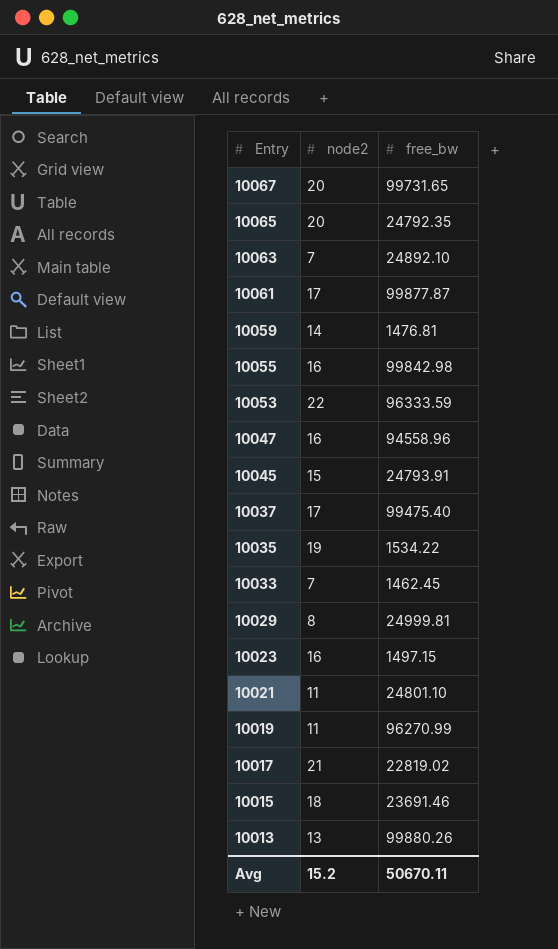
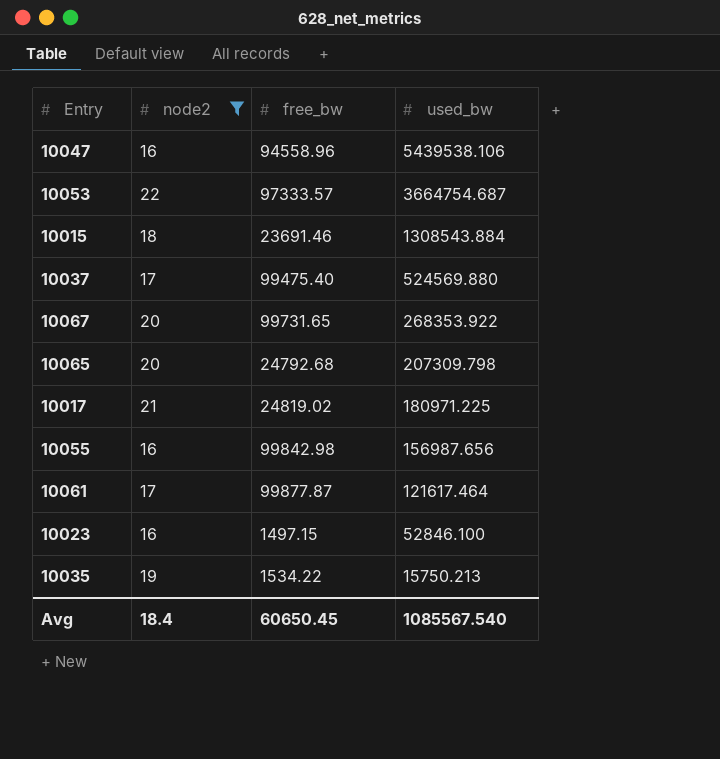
filter: none -> node2 >= 16
row order: Entry descending -> used_bw descending
column used_bw | position: none -> 4
10053 | free_bw: 96333.59 -> 97333.57
10065 | free_bw: 24792.35 -> 24792.68
10017 | free_bw: 22819.02 -> 24819.02
Avg | node2: 15.2 -> 18.4
Avg | free_bw: 50670.11 -> 60650.45

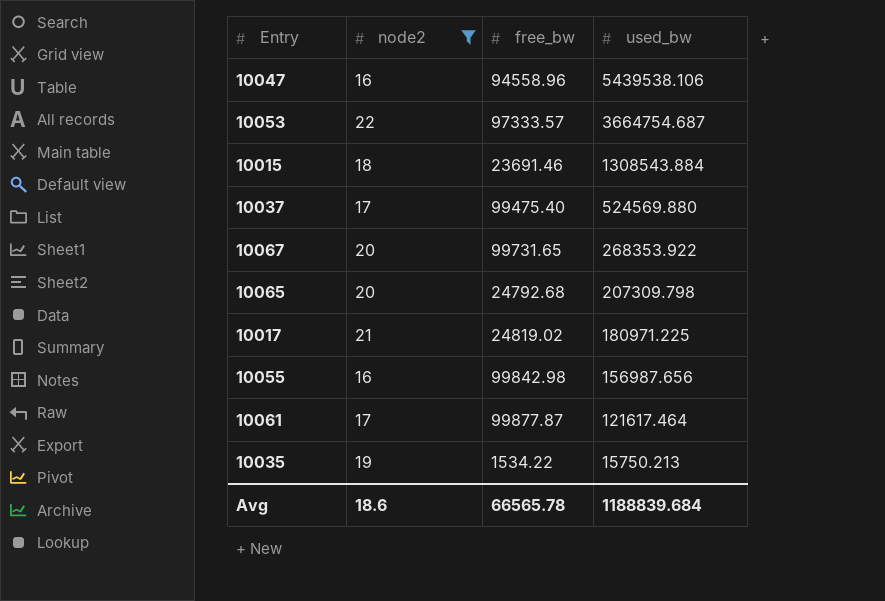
row 10023: 16 | 1497.15 | 52846.100 -> none
Avg | node2: 18.4 -> 18.6
Avg | free_bw: 60650.45 -> 66565.78
Avg | used_bw: 1085567.540 -> 1188839.684

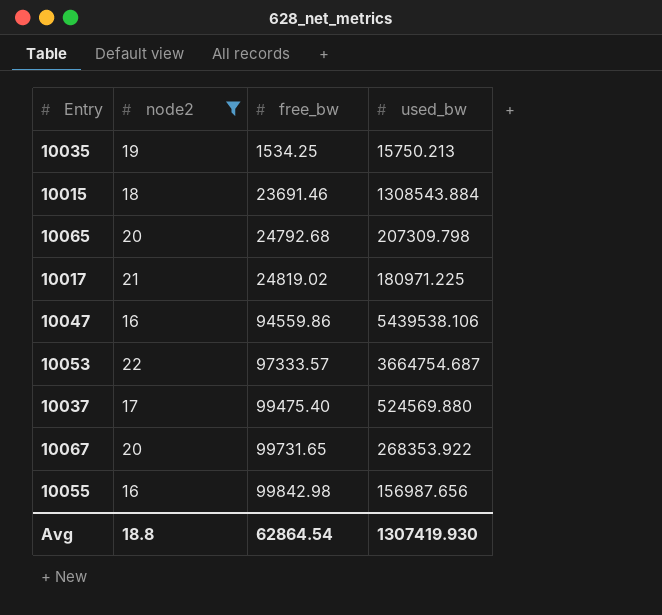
row order: used_bw descending -> free_bw ascending
row 10061: 17 | 99877.87 | 121617.464 -> none
10035 | free_bw: 1534.22 -> 1534.25
10047 | free_bw: 94558.96 -> 94559.86
Avg | node2: 18.6 -> 18.8
Avg | free_bw: 66565.78 -> 62864.54
Avg | used_bw: 1188839.684 -> 1307419.930

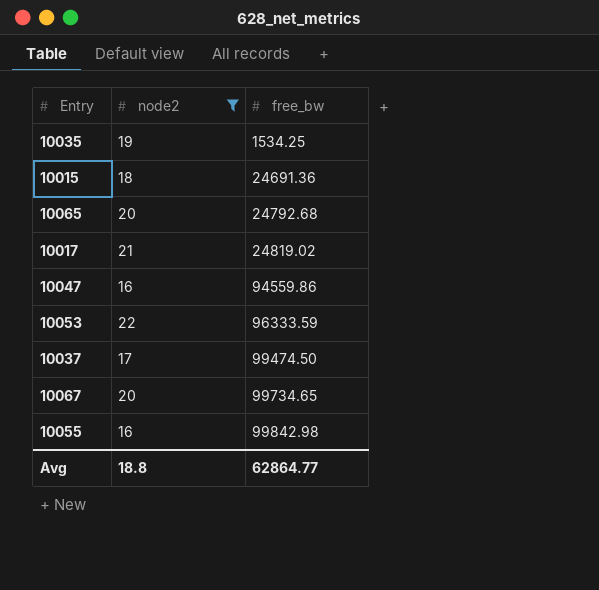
column used_bw | position: 4 -> none
10015 | free_bw: 23691.46 -> 24691.36
10053 | free_bw: 97333.57 -> 96333.59
10037 | free_bw: 99475.40 -> 99474.50
10067 | free_bw: 99731.65 -> 99734.65
Avg | free_bw: 62864.54 -> 62864.77

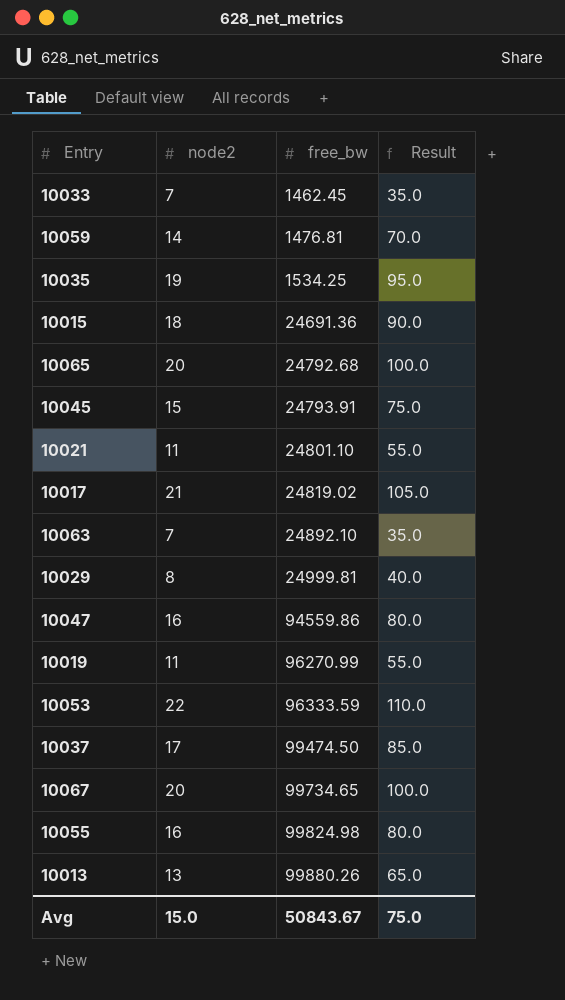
filter: node2 >= 16 -> none
column Result | formula: none -> [node2] * 5
10055 | free_bw: 99842.98 -> 99824.98
Avg | node2: 18.8 -> 15.0
Avg | free_bw: 62864.77 -> 50843.67

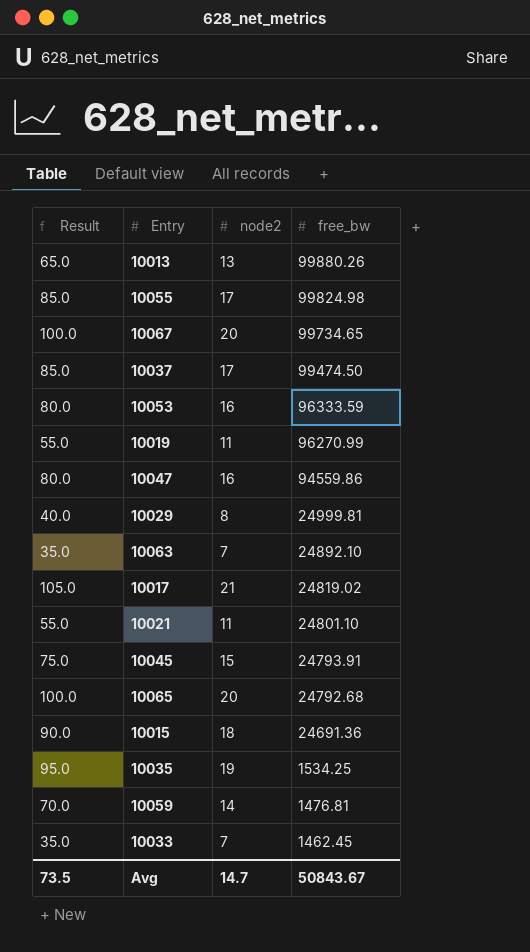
row order: free_bw ascending -> free_bw descending
column Result | position: 4 -> 1
10055 | Result: 80.0 -> 85.0
10055 | node2: 16 -> 17
10053 | Result: 110.0 -> 80.0
10053 | node2: 22 -> 16
Avg | Result: 75.0 -> 73.5
Avg | node2: 15.0 -> 14.7

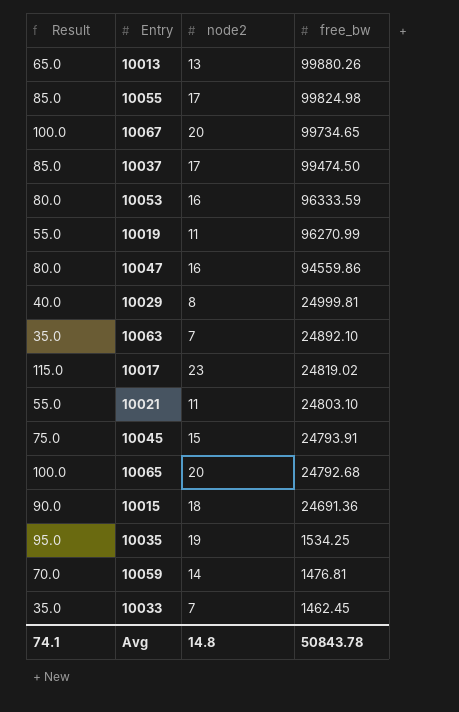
10017 | Result: 105.0 -> 115.0
10017 | node2: 21 -> 23
10021 | free_bw: 24801.10 -> 24803.10
Avg | Result: 73.5 -> 74.1
Avg | node2: 14.7 -> 14.8
Avg | free_bw: 50843.67 -> 50843.78

